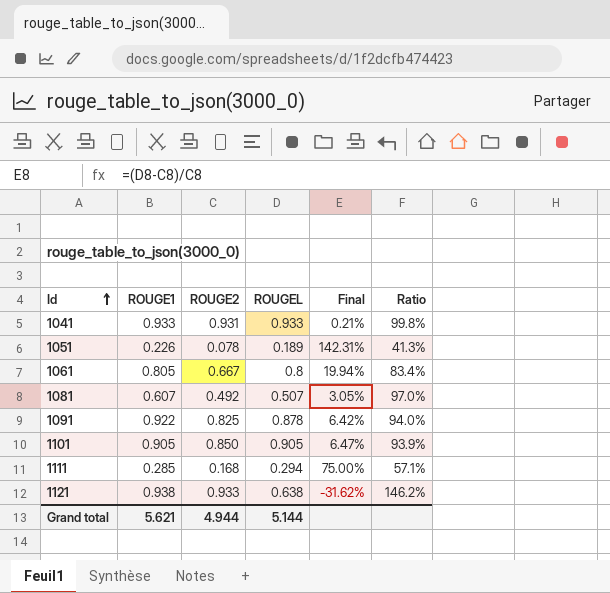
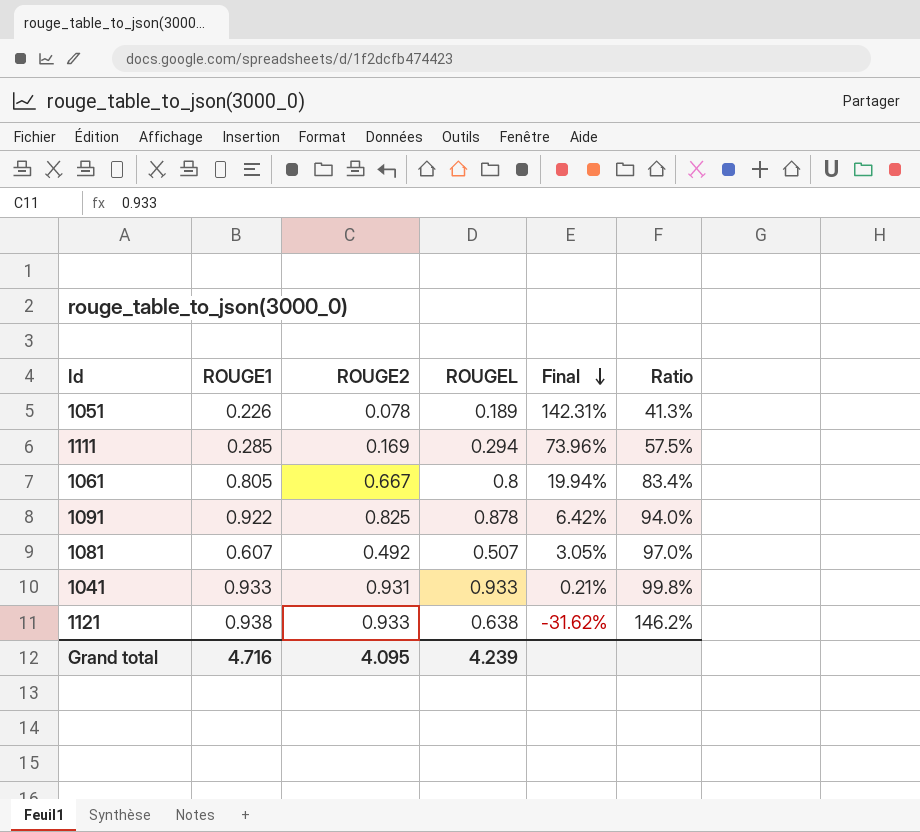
row order: Id ascending -> Final descending
row 1101: 0.905 | 0.850 | 0.905 | 6.47% | 93.9% -> none
1111 | ROUGE2: 0.168 -> 0.169
1111 | Final: 75.00% -> 73.96%
1111 | Ratio: 57.1% -> 57.5%
Grand total | ROUGE1: 5.621 -> 4.716
Grand total | ROUGE2: 4.944 -> 4.095
Grand total | ROUGEL: 5.144 -> 4.239

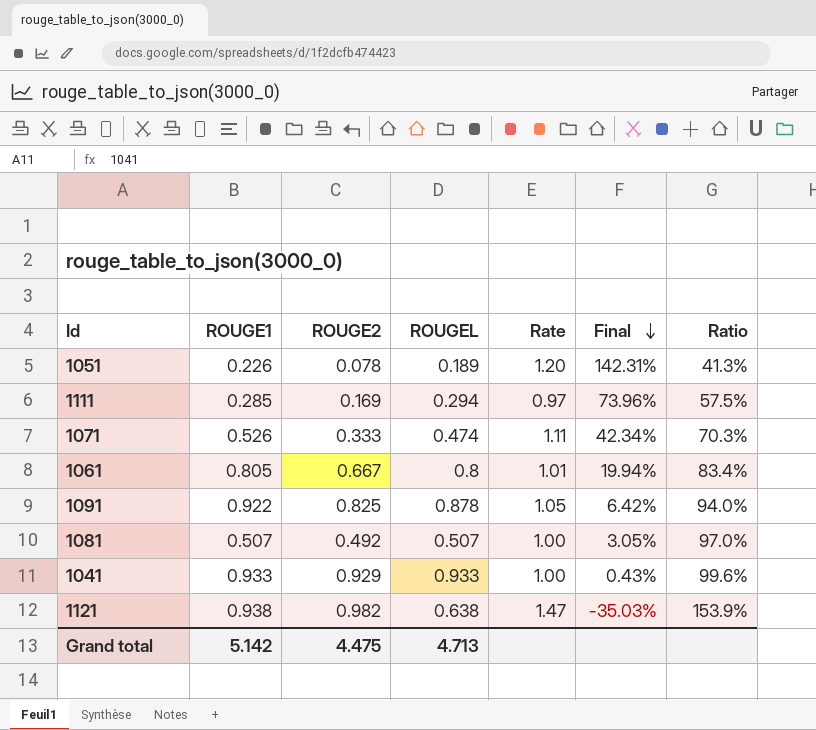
column Rate | formula: none -> [ROUGE1] / [ROUGEL]
row 1071: none -> 0.526 | 0.333 | 0.474 | 1.11 | 42.34% | 70.3%
1081 | ROUGE1: 0.607 -> 0.507
1041 | ROUGE2: 0.931 -> 0.929
1041 | Final: 0.21% -> 0.43%
1041 | Ratio: 99.8% -> 99.6%
1121 | ROUGE2: 0.933 -> 0.982
1121 | Final: -31.62% -> -35.03%
1121 | Ratio: 146.2% -> 153.9%
Grand total | ROUGE1: 4.716 -> 5.142
Grand total | ROUGE2: 4.095 -> 4.475
Grand total | ROUGEL: 4.239 -> 4.713

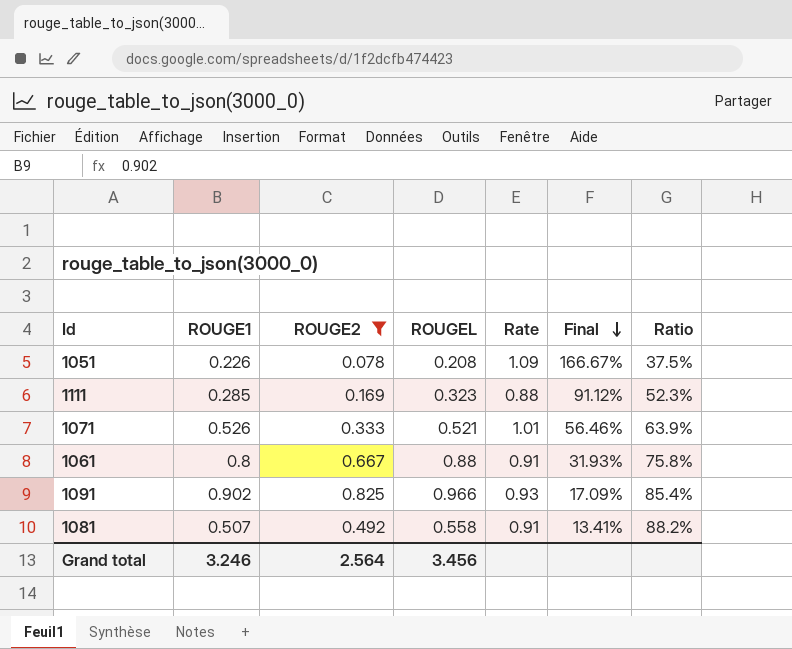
filter: none -> ROUGE2 <= 0.825
1051 | ROUGEL: 0.189 -> 0.208
1051 | Rate: 1.20 -> 1.09
1051 | Final: 142.31% -> 166.67%
1051 | Ratio: 41.3% -> 37.5%
1111 | ROUGEL: 0.294 -> 0.323
1111 | Rate: 0.97 -> 0.88
1111 | Final: 73.96% -> 91.12%
1111 | Ratio: 57.5% -> 52.3%
1071 | ROUGEL: 0.474 -> 0.521
1071 | Rate: 1.11 -> 1.01
1071 | Final: 42.34% -> 56.46%
1071 | Ratio: 70.3% -> 63.9%
1061 | ROUGE1: 0.805 -> 0.8
1061 | ROUGEL: 0.8 -> 0.88
1061 | Rate: 1.01 -> 0.91
1061 | Final: 19.94% -> 31.93%
1061 | Ratio: 83.4% -> 75.8%
1091 | ROUGE1: 0.922 -> 0.902
1091 | ROUGEL: 0.878 -> 0.966
1091 | Rate: 1.05 -> 0.93
1091 | Final: 6.42% -> 17.09%
1091 | Ratio: 94.0% -> 85.4%
1081 | ROUGEL: 0.507 -> 0.558
1081 | Rate: 1.00 -> 0.91
1081 | Final: 3.05% -> 13.41%
1081 | Ratio: 97.0% -> 88.2%
Grand total | ROUGE1: 5.142 -> 3.246
Grand total | ROUGE2: 4.475 -> 2.564
Grand total | ROUGEL: 4.713 -> 3.456

